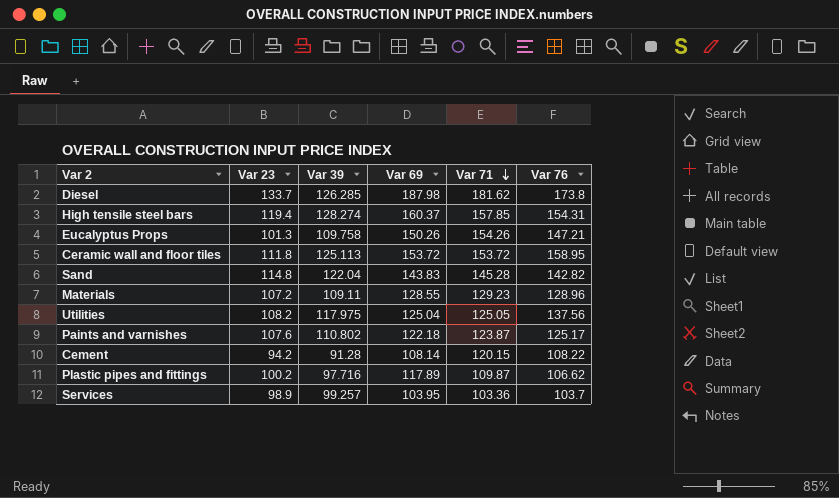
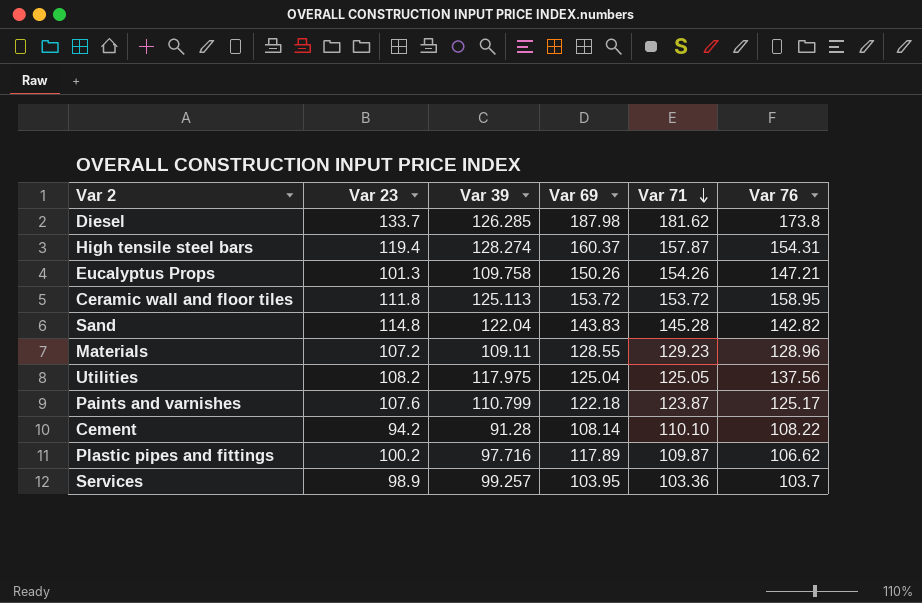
High tensile steel bars | Var 71: 157.85 -> 157.87
Paints and varnishes | Var 39: 110.802 -> 110.799
Cement | Var 71: 120.15 -> 110.10

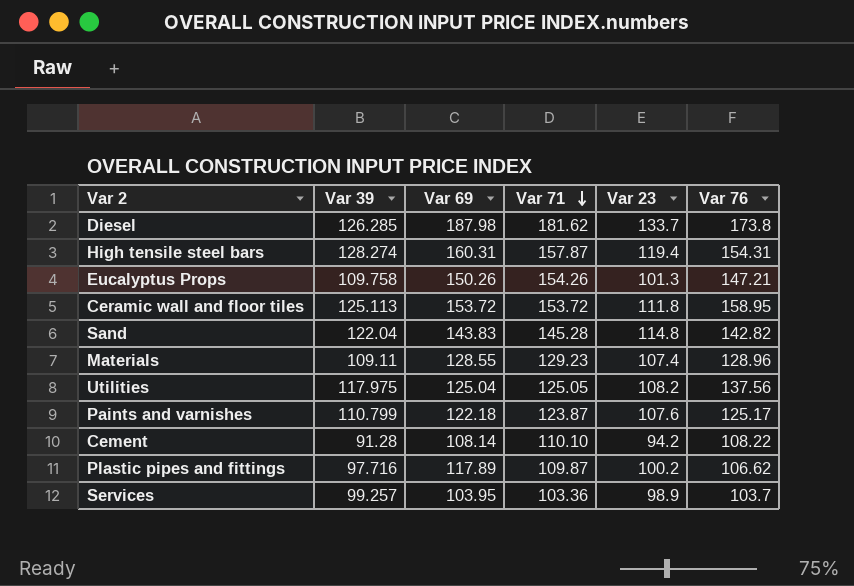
column Var 23 | position: 2 -> 5
High tensile steel bars | Var 69: 160.37 -> 160.31
Materials | Var 23: 107.2 -> 107.4

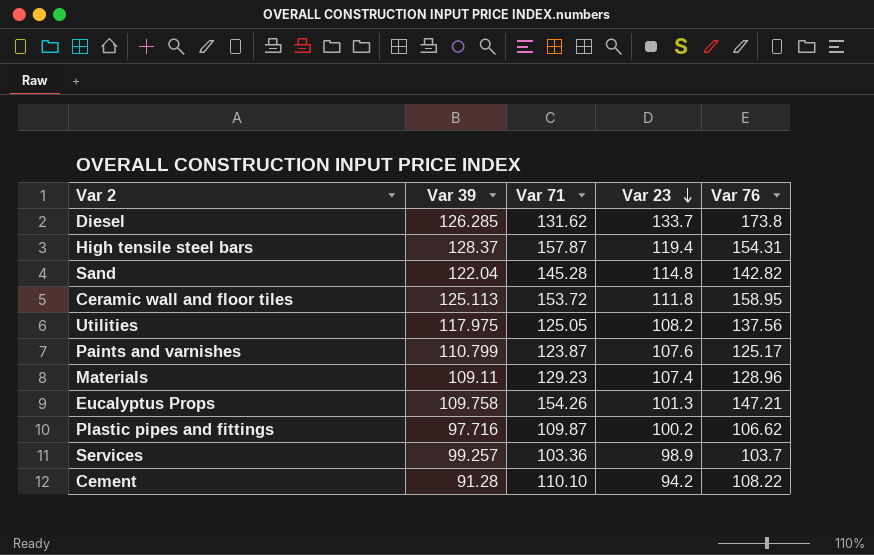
row order: Var 71 descending -> Var 23 descending
column Var 69 | position: 3 -> none
Diesel | Var 71: 181.62 -> 131.62
High tensile steel bars | Var 39: 128.274 -> 128.37

